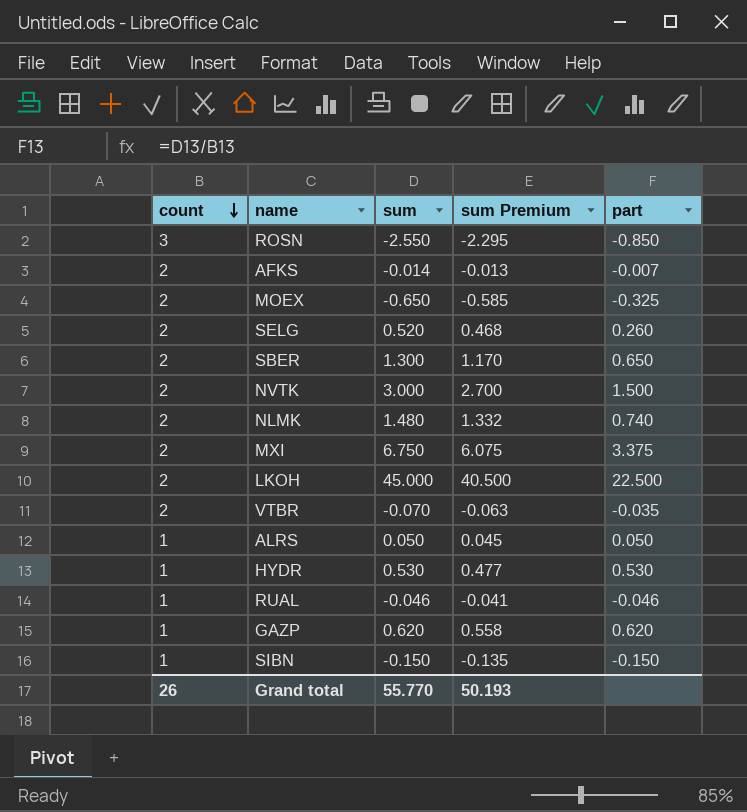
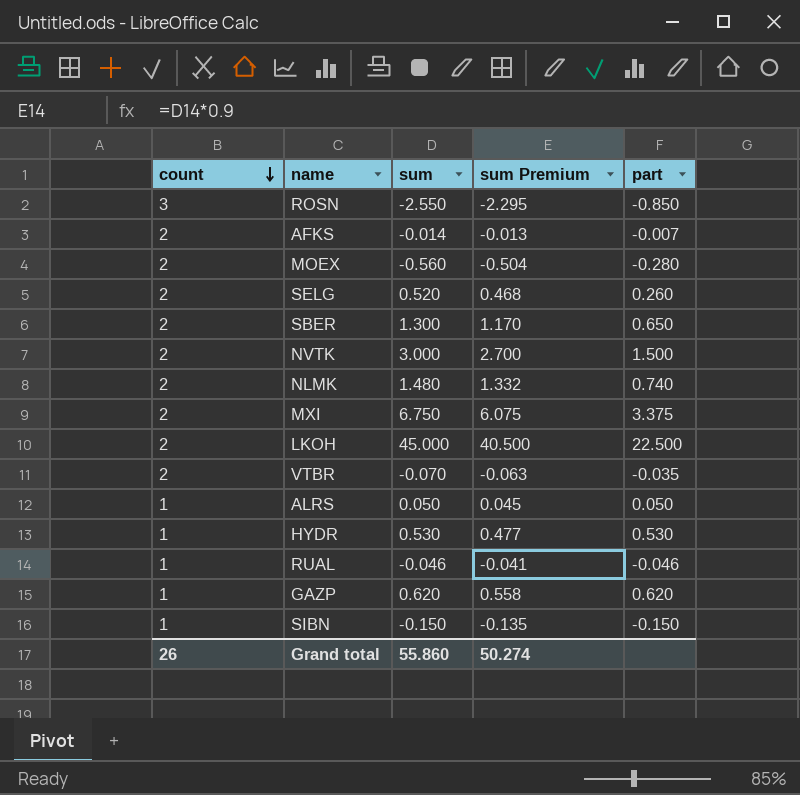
MOEX | sum: -0.650 -> -0.560
MOEX | sum Premium: -0.585 -> -0.504
MOEX | part: -0.325 -> -0.280
Grand total | sum: 55.770 -> 55.860
Grand total | sum Premium: 50.193 -> 50.274

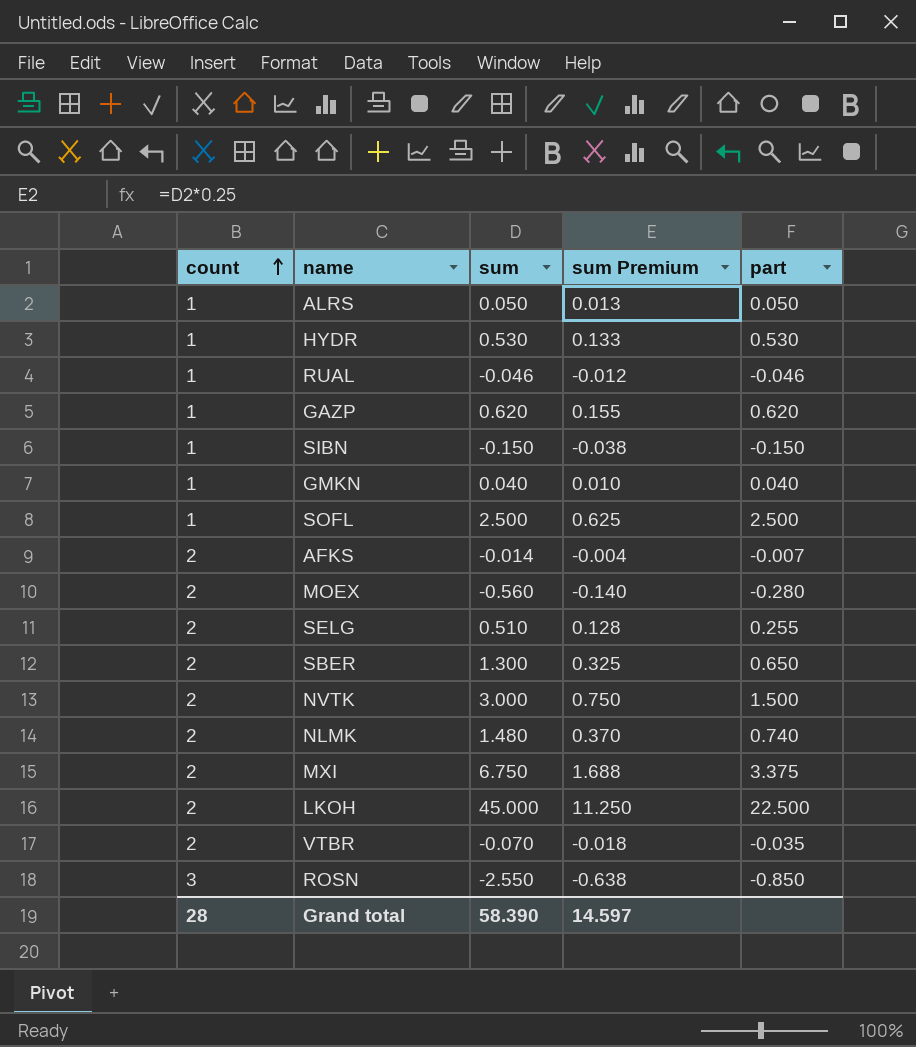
row order: count descending -> count ascending
column sum Premium | formula: [sum] * 0.9 -> [sum] * 0.25
row GMKN: none -> 1 | 0.040 | 0.010 | 0.040
row SOFL: none -> 1 | 2.500 | 0.625 | 2.500
SELG | sum: 0.520 -> 0.510
SELG | part: 0.260 -> 0.255
Grand total | count: 26 -> 28
Grand total | sum: 55.860 -> 58.390
Grand total | sum Premium: 50.274 -> 14.597

